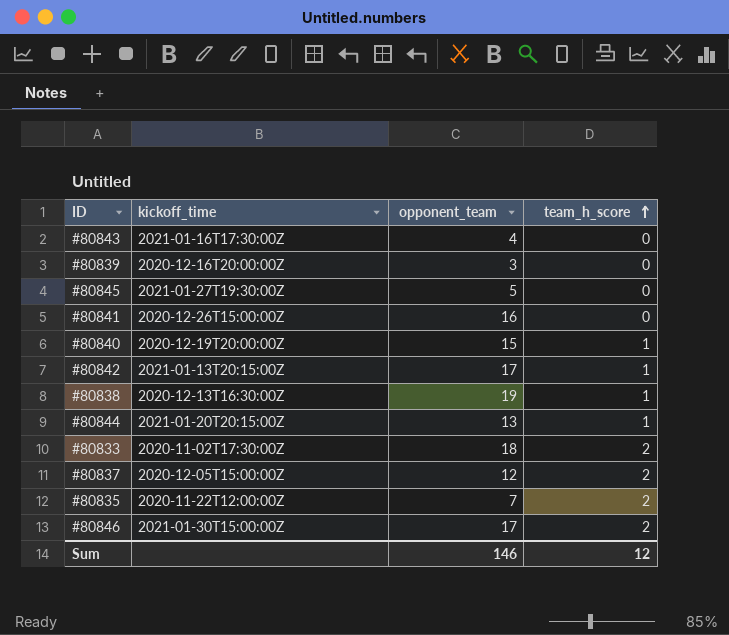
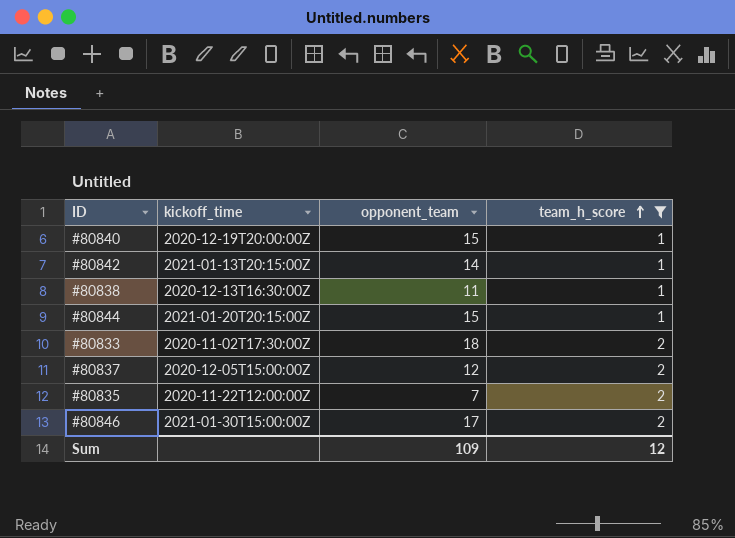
filter: none -> team_h_score != 0
#80842 | opponent_team: 17 -> 14
#80838 | opponent_team: 19 -> 11
#80844 | opponent_team: 13 -> 15
Sum | opponent_team: 146 -> 109

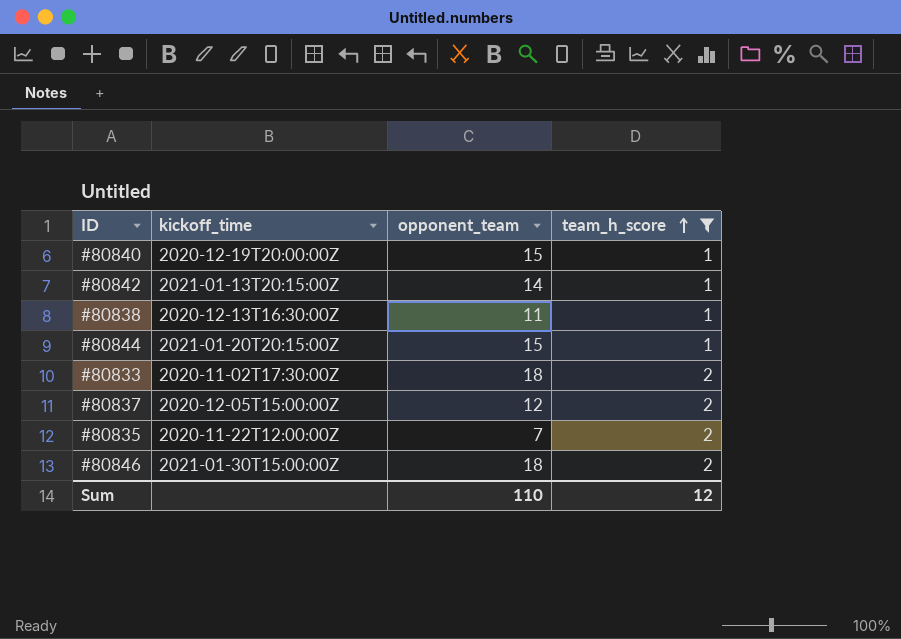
#80846 | opponent_team: 17 -> 18
Sum | opponent_team: 109 -> 110

